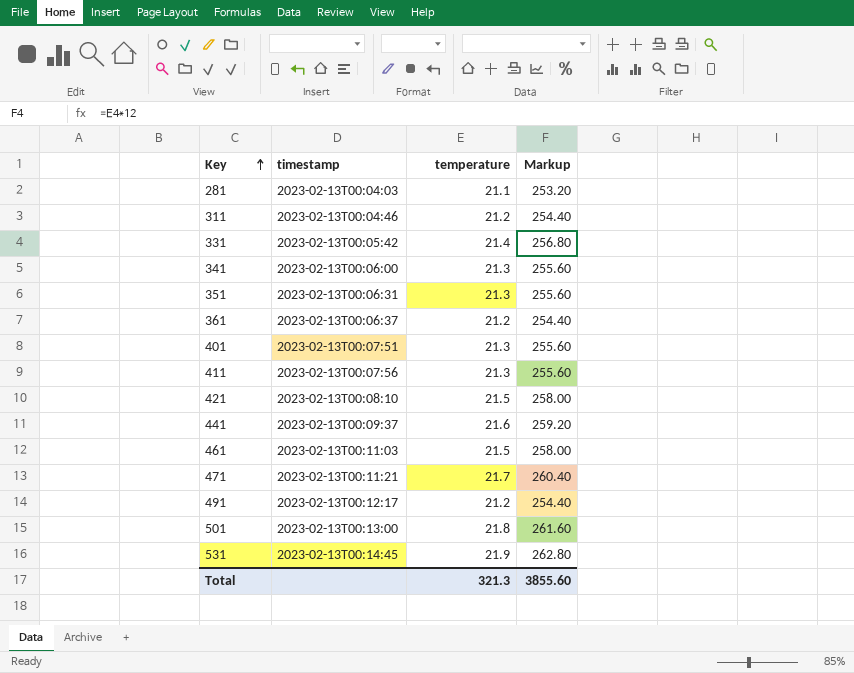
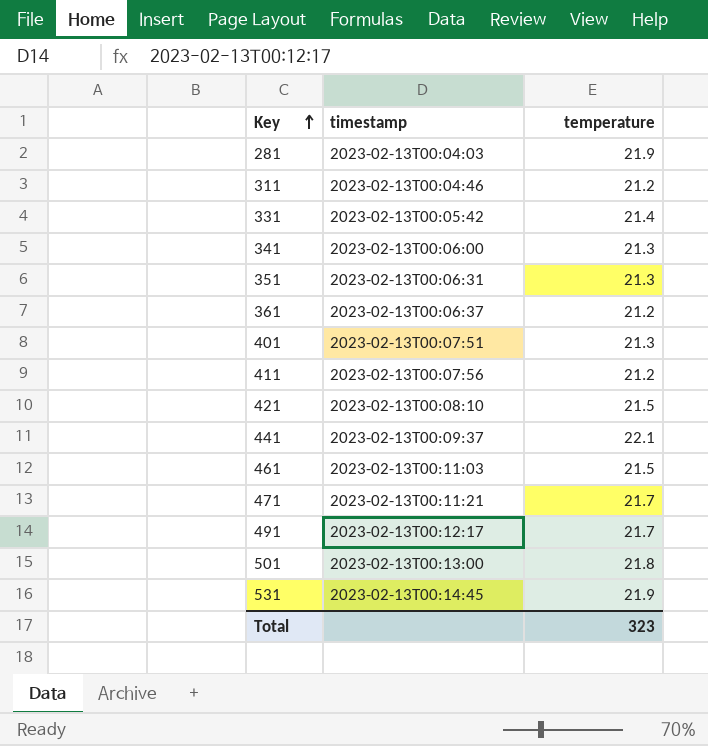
column Markup | formula: [temperature] * 12 -> none
281 | temperature: 21.1 -> 21.9
411 | temperature: 21.3 -> 21.2
441 | temperature: 21.6 -> 22.1
491 | temperature: 21.2 -> 21.7
Total | temperature: 321.3 -> 323

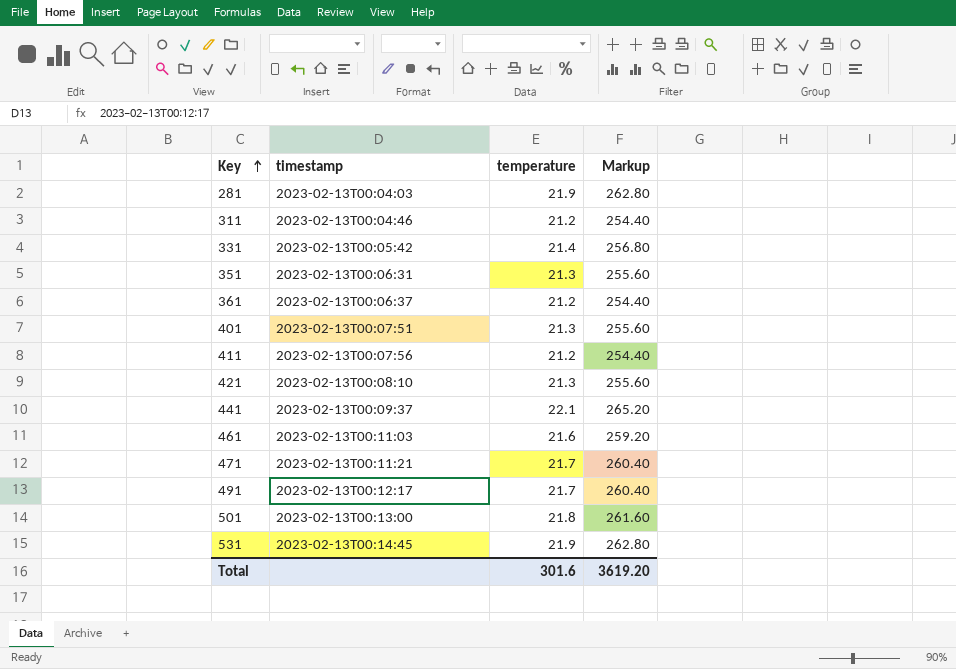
column Markup | formula: none -> [temperature] * 12
row 341: 2023-02-13T00:06:00 | 21.3 -> none
421 | temperature: 21.5 -> 21.3
461 | temperature: 21.5 -> 21.6
Total | temperature: 323 -> 301.6

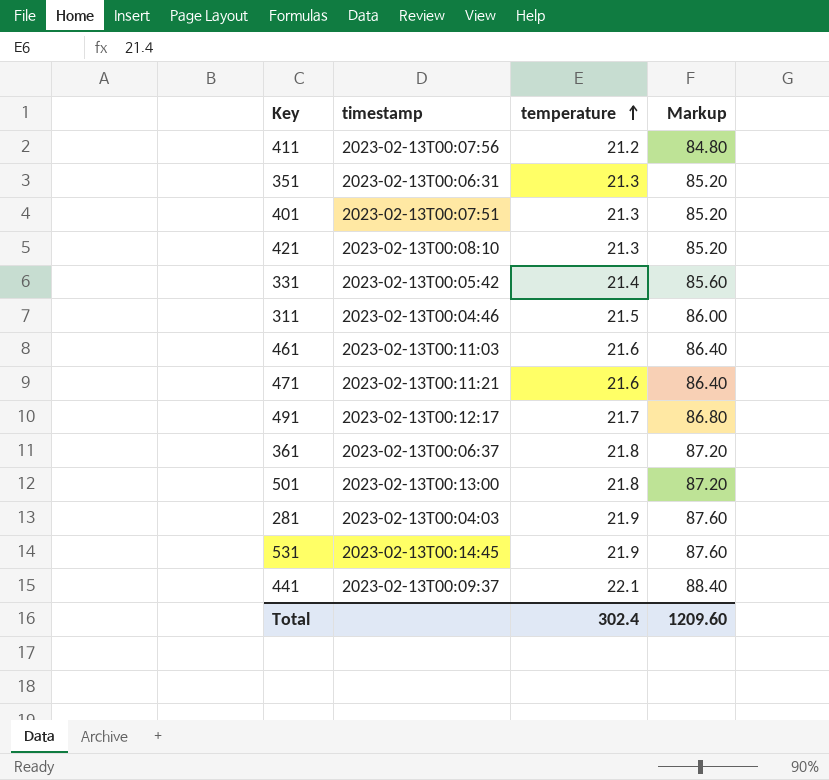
row order: Key ascending -> temperature ascending
column Markup | formula: [temperature] * 12 -> [temperature] * 4
311 | temperature: 21.2 -> 21.5
471 | temperature: 21.7 -> 21.6
361 | temperature: 21.2 -> 21.8
Total | temperature: 301.6 -> 302.4
Total | Markup: 3619.20 -> 1209.60

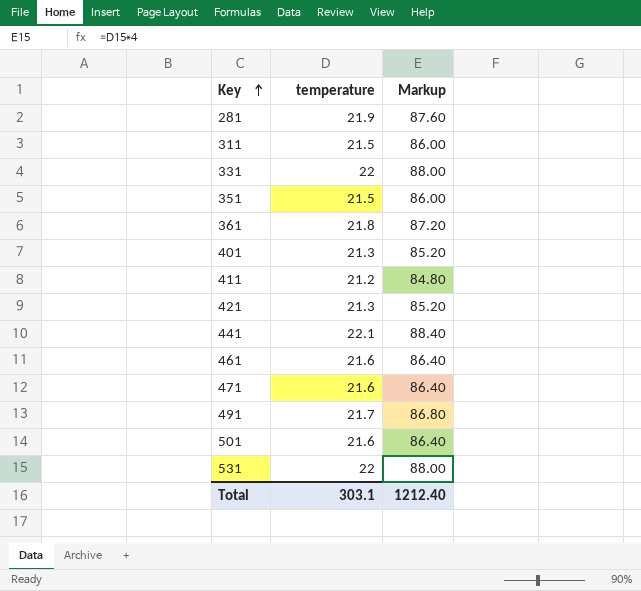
row order: temperature ascending -> Key ascending
column timestamp | position: 2 -> none
331 | temperature: 21.4 -> 22
331 | Markup: 85.60 -> 88.00
351 | temperature: 21.3 -> 21.5
351 | Markup: 85.20 -> 86.00
501 | temperature: 21.8 -> 21.6
501 | Markup: 87.20 -> 86.40
531 | temperature: 21.9 -> 22
531 | Markup: 87.60 -> 88.00
Total | temperature: 302.4 -> 303.1
Total | Markup: 1209.60 -> 1212.40

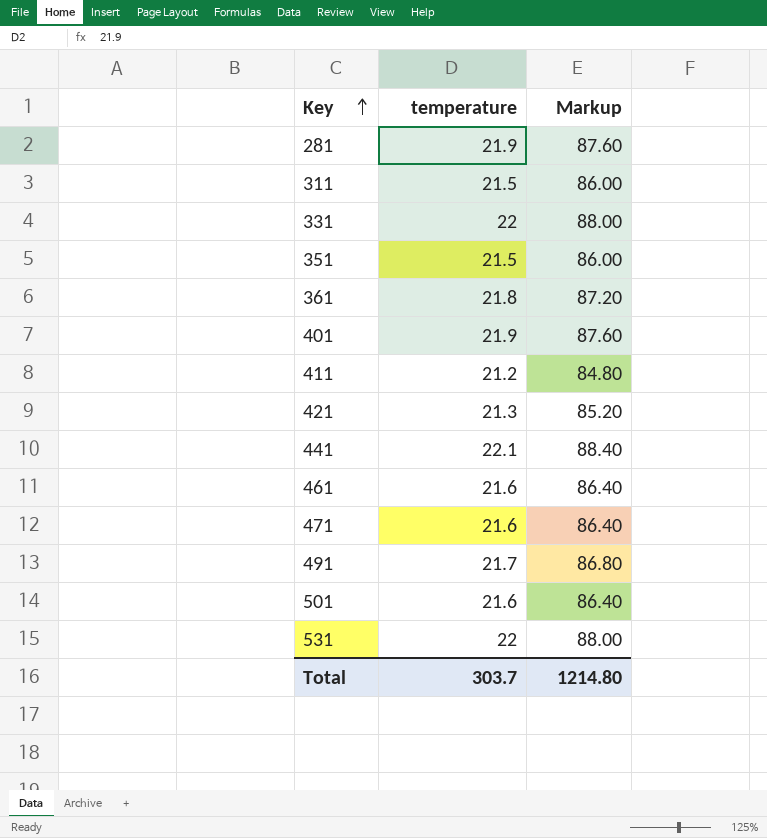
401 | temperature: 21.3 -> 21.9
401 | Markup: 85.20 -> 87.60
Total | temperature: 303.1 -> 303.7
Total | Markup: 1212.40 -> 1214.80

